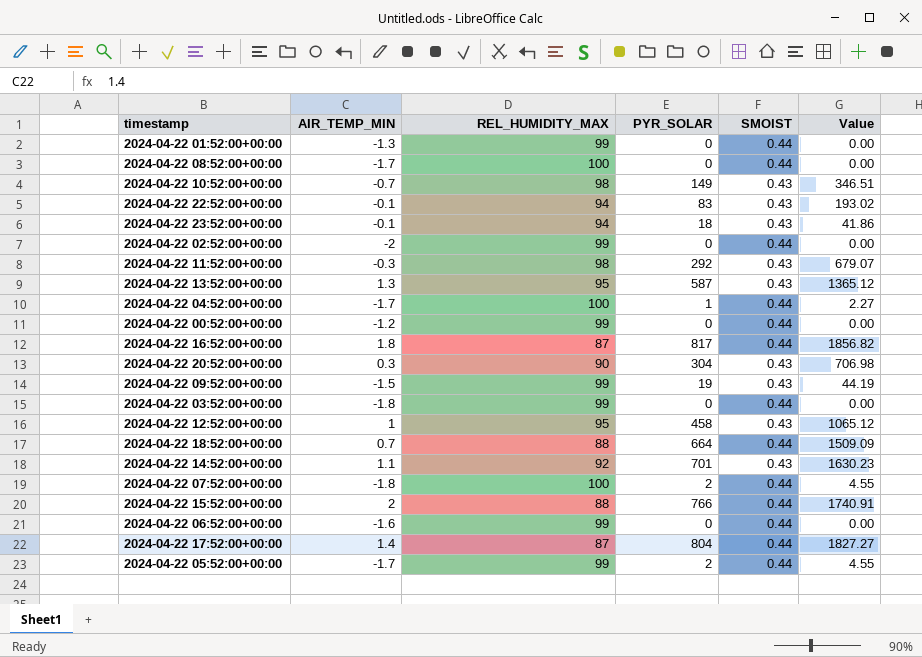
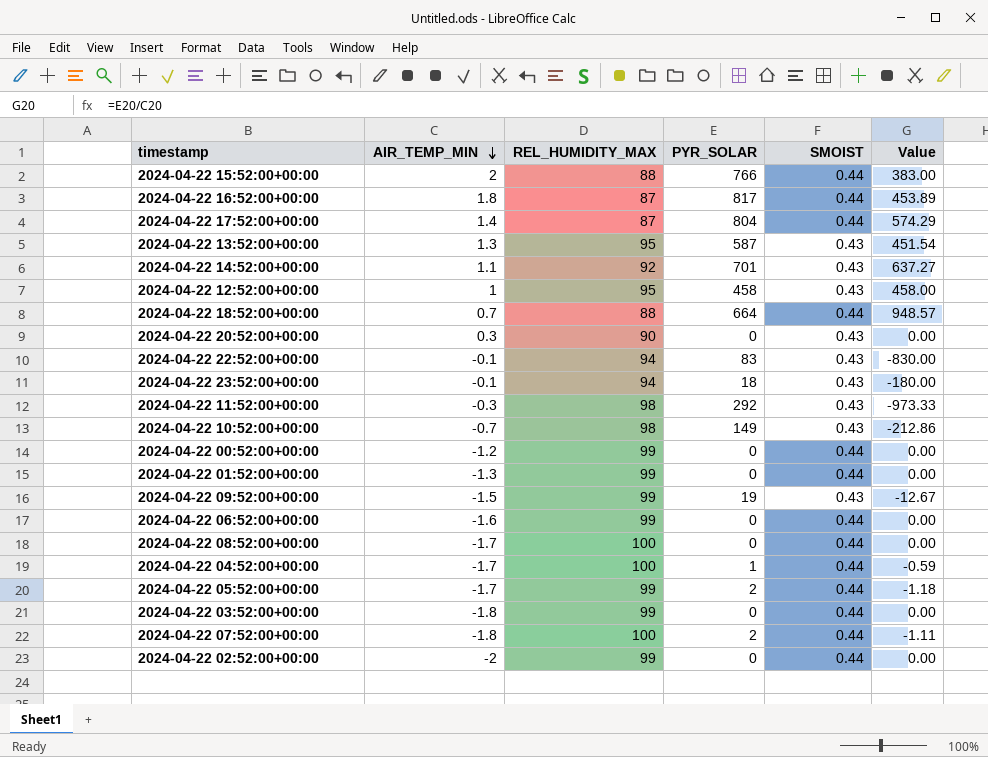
row order: none -> AIR_TEMP_MIN descending
column Value | formula: [PYR_SOLAR] / [SMOIST] -> [PYR_SOLAR] / [AIR_TEMP_MIN]
2024-04-22 20:52:00+00:00 | PYR_SOLAR: 304 -> 0

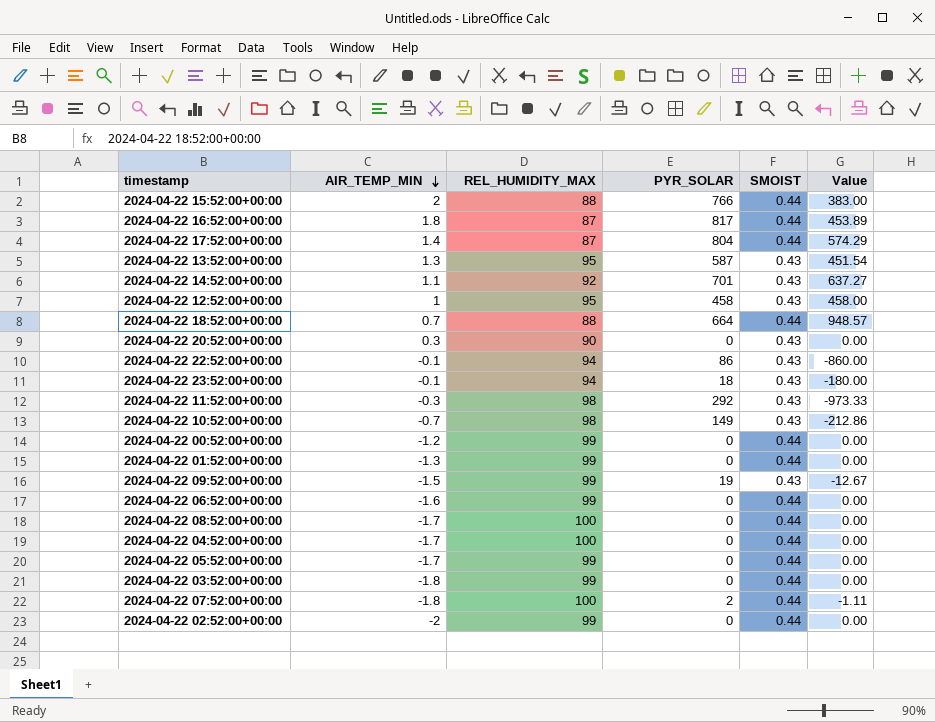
2024-04-22 22:52:00+00:00 | PYR_SOLAR: 83 -> 86
2024-04-22 22:52:00+00:00 | Value: -830.00 -> -860.00
2024-04-22 04:52:00+00:00 | PYR_SOLAR: 1 -> 0
2024-04-22 04:52:00+00:00 | Value: -0.59 -> 0.00
2024-04-22 05:52:00+00:00 | PYR_SOLAR: 2 -> 0
2024-04-22 05:52:00+00:00 | Value: -1.18 -> 0.00

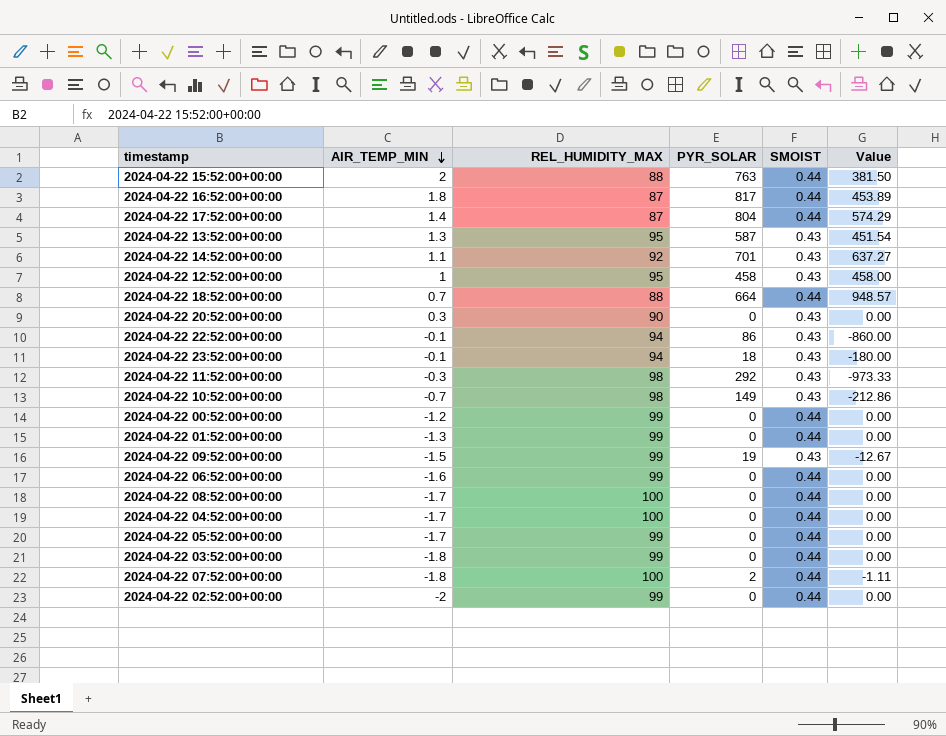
2024-04-22 15:52:00+00:00 | PYR_SOLAR: 766 -> 763
2024-04-22 15:52:00+00:00 | Value: 383.00 -> 381.50

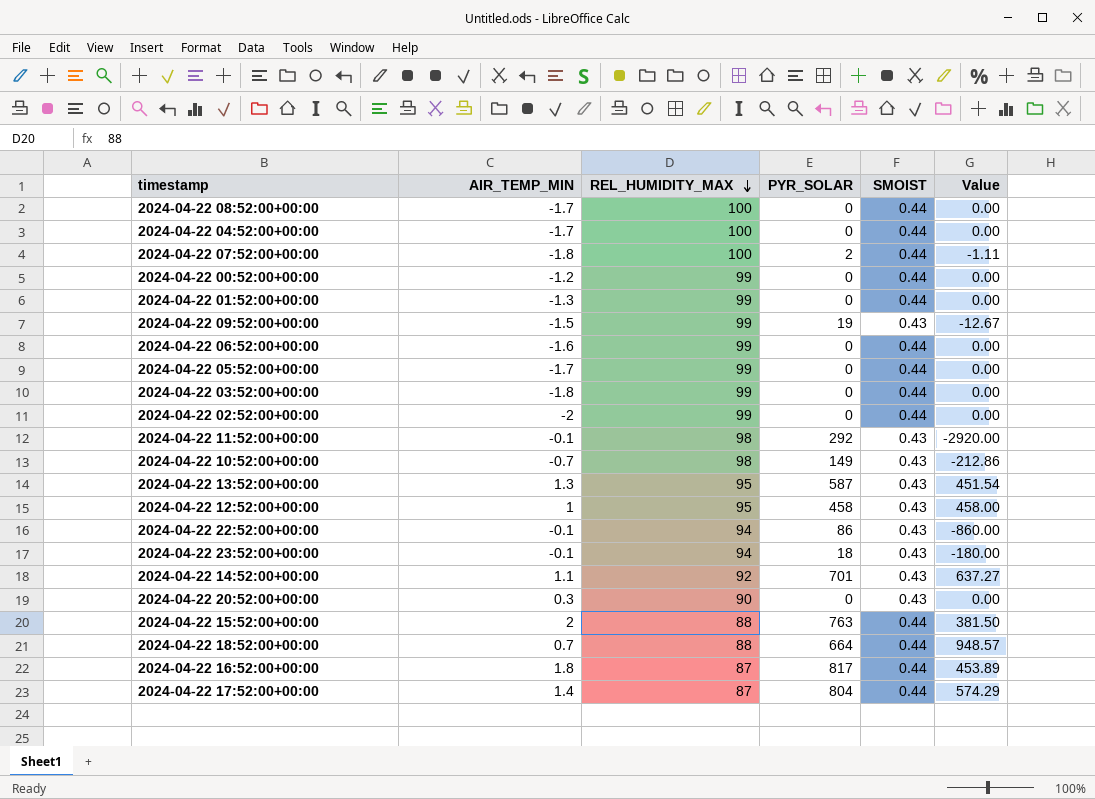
row order: AIR_TEMP_MIN descending -> REL_HUMIDITY_MAX descending
2024-04-22 11:52:00+00:00 | AIR_TEMP_MIN: -0.3 -> -0.1
2024-04-22 11:52:00+00:00 | Value: -973.33 -> -2920.00

